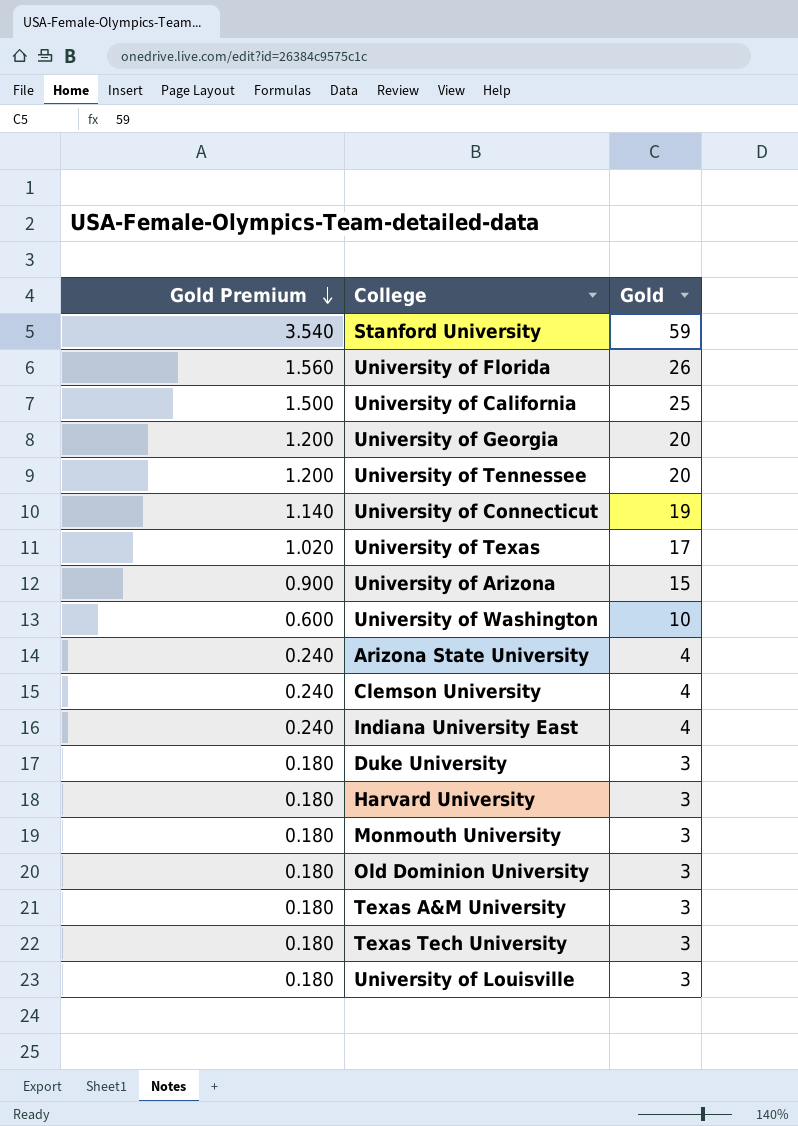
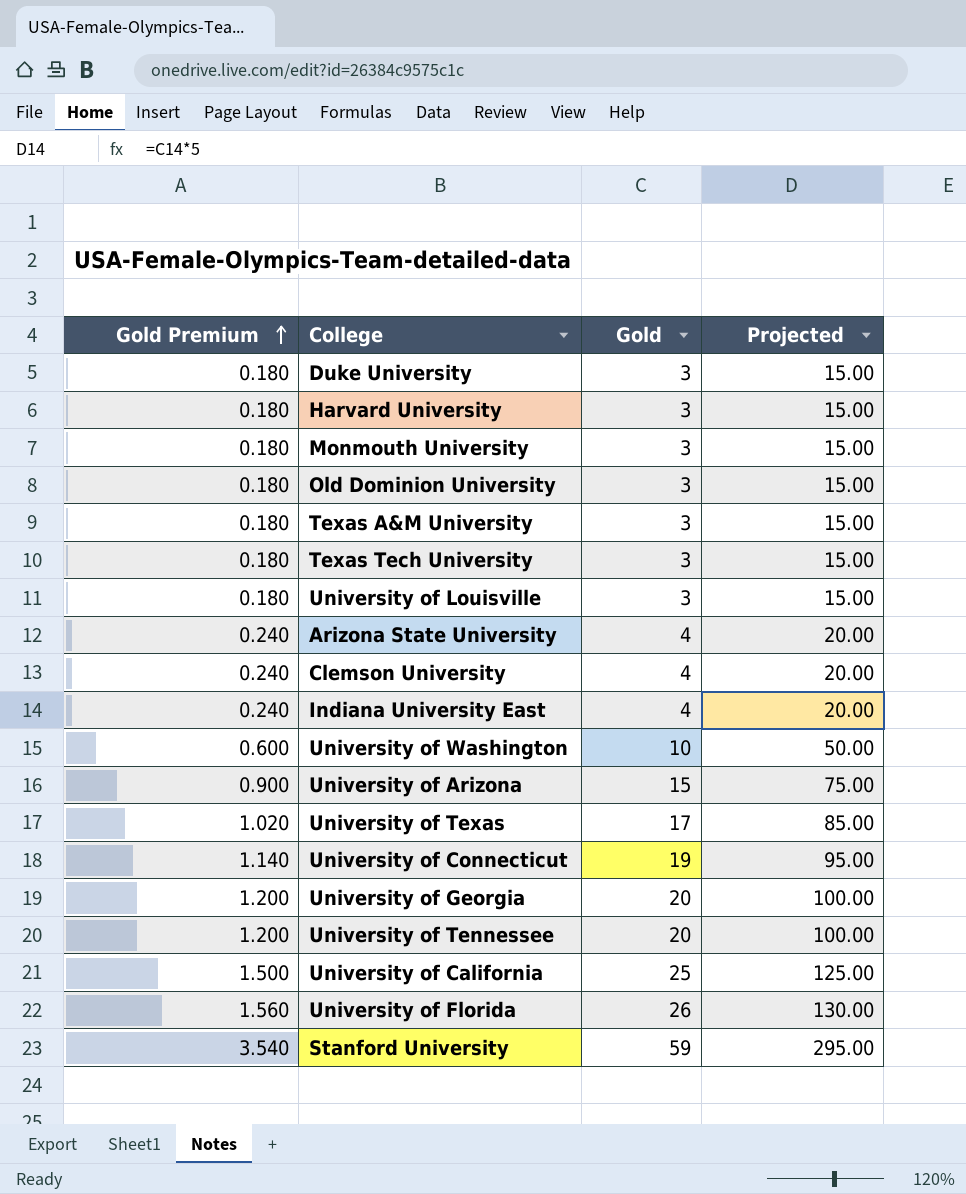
row order: Gold Premium descending -> Gold Premium ascending
column Projected | formula: none -> [Gold] * 5

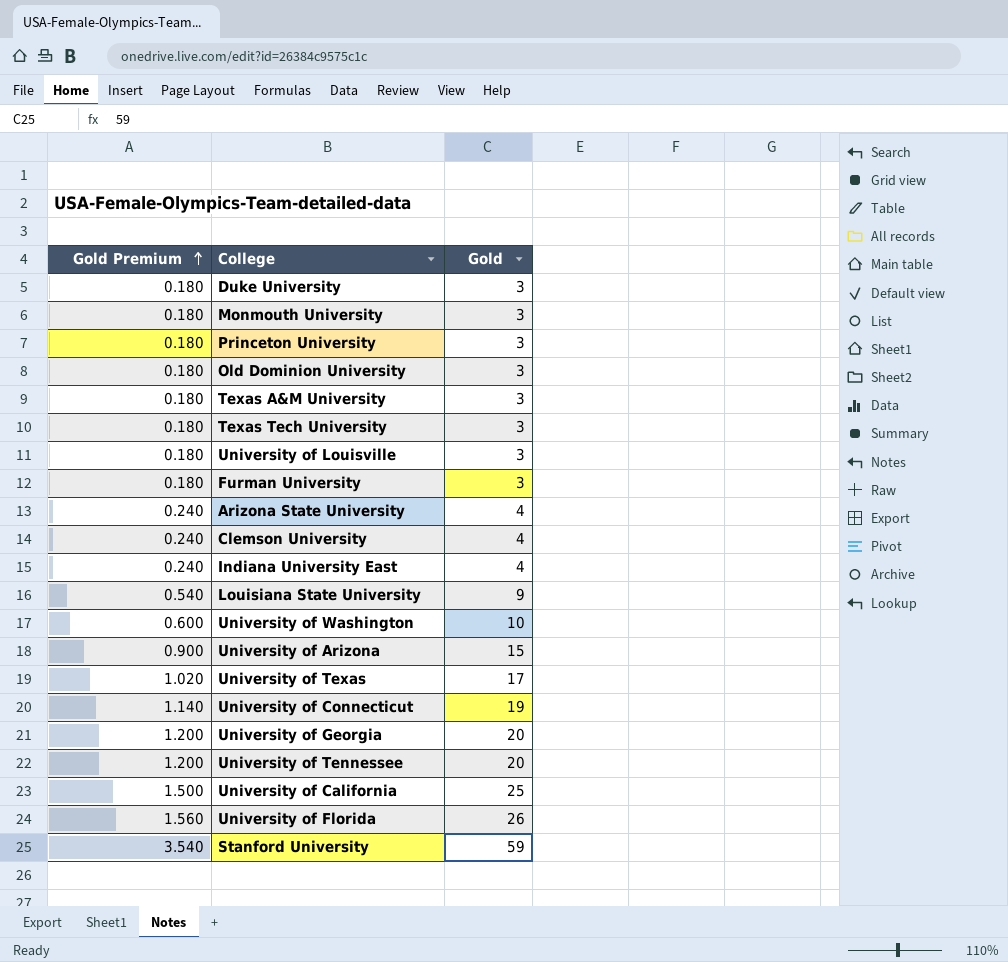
column Projected | formula: [Gold] * 5 -> none
row Harvard University: 0.180 | 3 | 15.00 -> none
row Princeton University: none -> 0.180 | 3
row Furman University: none -> 0.180 | 3
row Louisiana State University: none -> 0.540 | 9

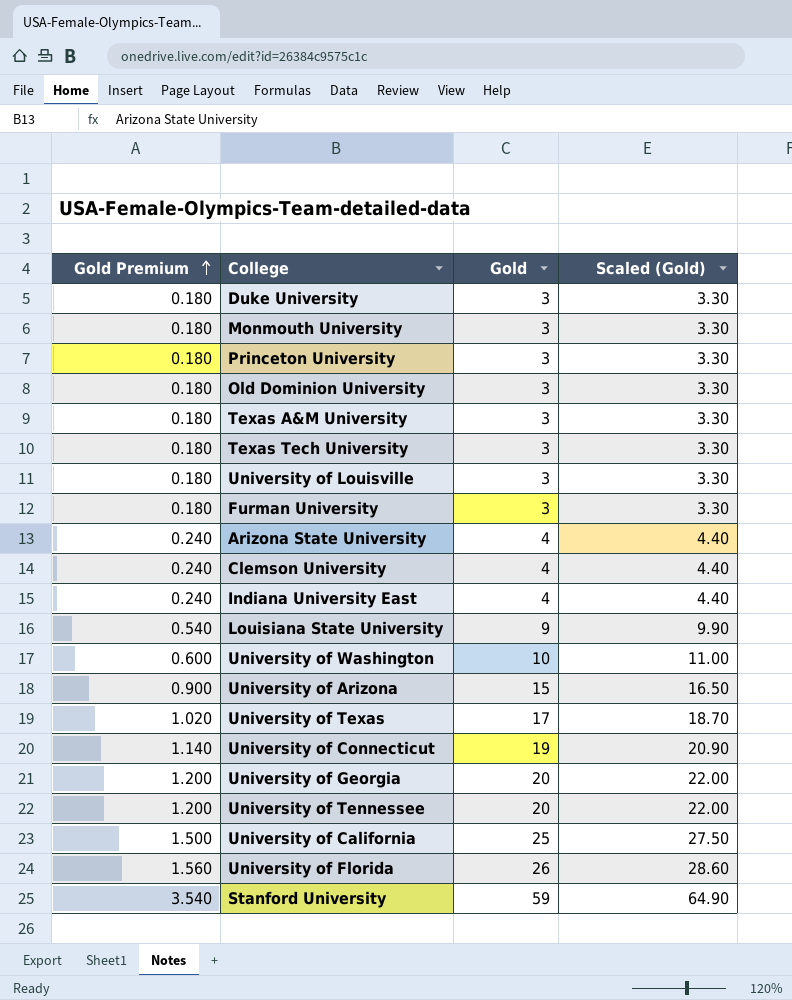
column Scaled (Gold) | formula: none -> [Gold] * 1.1

